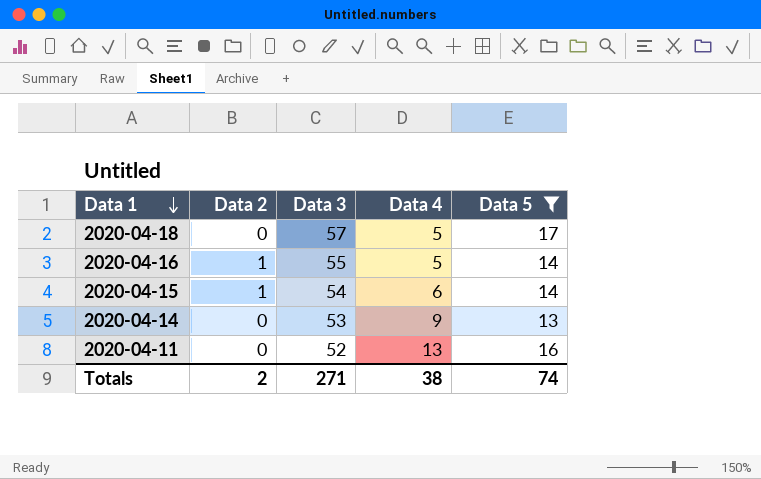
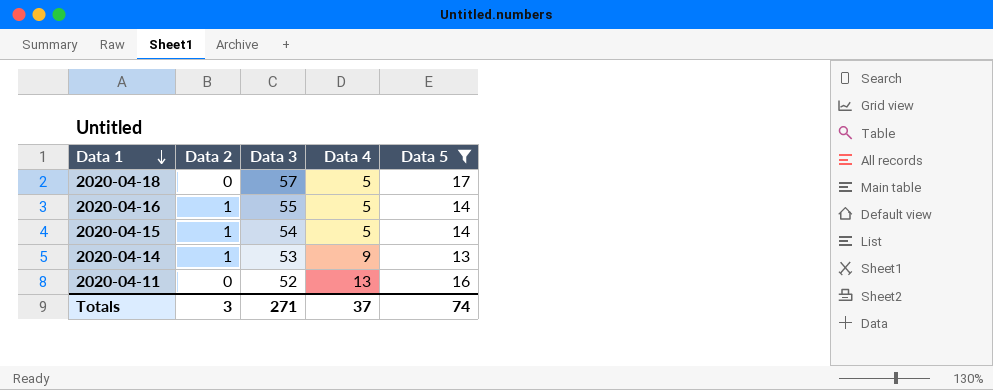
2020-04-15 | Data 4: 6 -> 5
2020-04-14 | Data 2: 0 -> 1
Totals | Data 2: 2 -> 3
Totals | Data 4: 38 -> 37

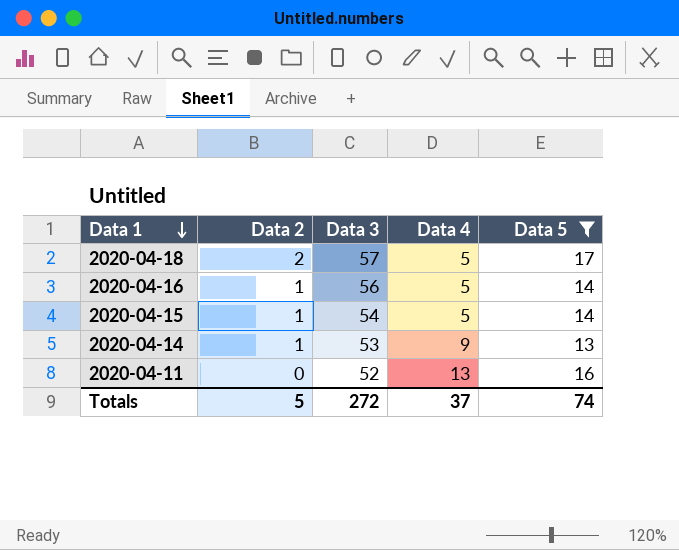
2020-04-18 | Data 2: 0 -> 2
2020-04-16 | Data 3: 55 -> 56
Totals | Data 2: 3 -> 5
Totals | Data 3: 271 -> 272

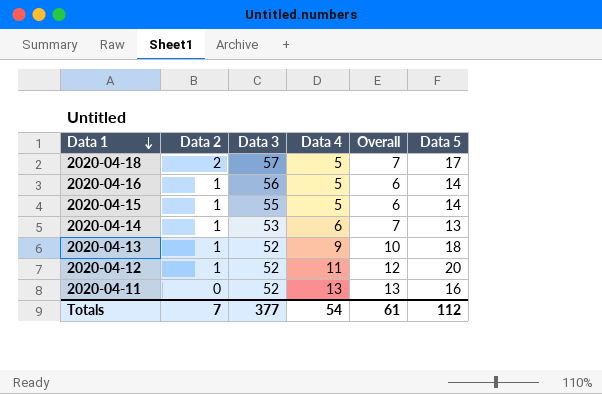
filter: Data 5 <= 17 -> none
column Overall | formula: none -> [Data 2] + [Data 4]
2020-04-15 | Data 3: 54 -> 55
2020-04-14 | Data 4: 9 -> 6
Totals | Data 2: 5 -> 7
Totals | Data 3: 272 -> 377
Totals | Data 4: 37 -> 54
Totals | Data 5: 74 -> 112

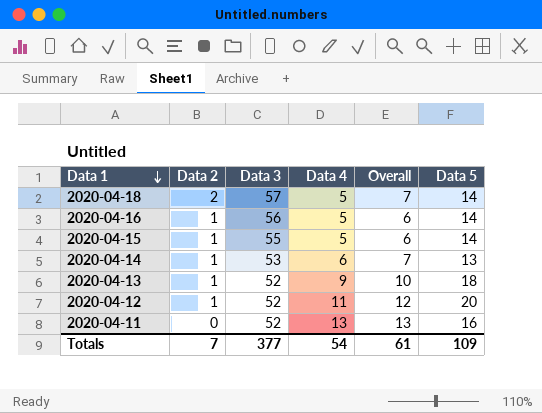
2020-04-18 | Data 5: 17 -> 14
Totals | Data 5: 112 -> 109

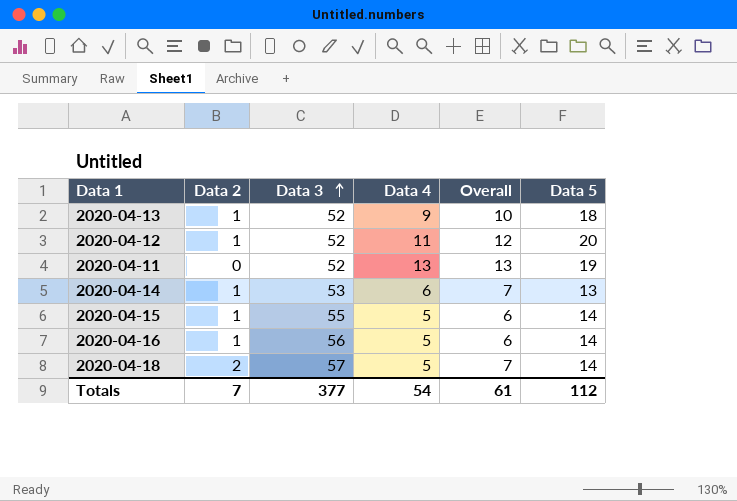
row order: Data 1 descending -> Data 3 ascending
2020-04-11 | Data 5: 16 -> 19
Totals | Data 5: 109 -> 112

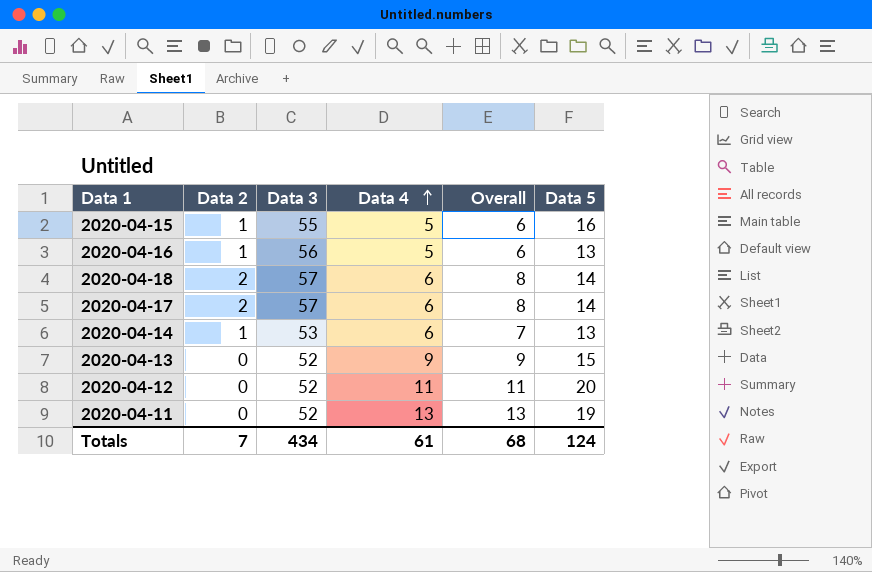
row order: Data 3 ascending -> Data 4 ascending
2020-04-15 | Data 5: 14 -> 16
2020-04-16 | Data 5: 14 -> 13
2020-04-18 | Data 4: 5 -> 6
2020-04-18 | Overall: 7 -> 8
row 2020-04-17: none -> 2 | 57 | 6 | 8 | 14
2020-04-13 | Data 2: 1 -> 0
2020-04-13 | Overall: 10 -> 9
2020-04-13 | Data 5: 18 -> 15
2020-04-12 | Data 2: 1 -> 0
2020-04-12 | Overall: 12 -> 11
Totals | Data 3: 377 -> 434
Totals | Data 4: 54 -> 61
Totals | Overall: 61 -> 68
Totals | Data 5: 112 -> 124

